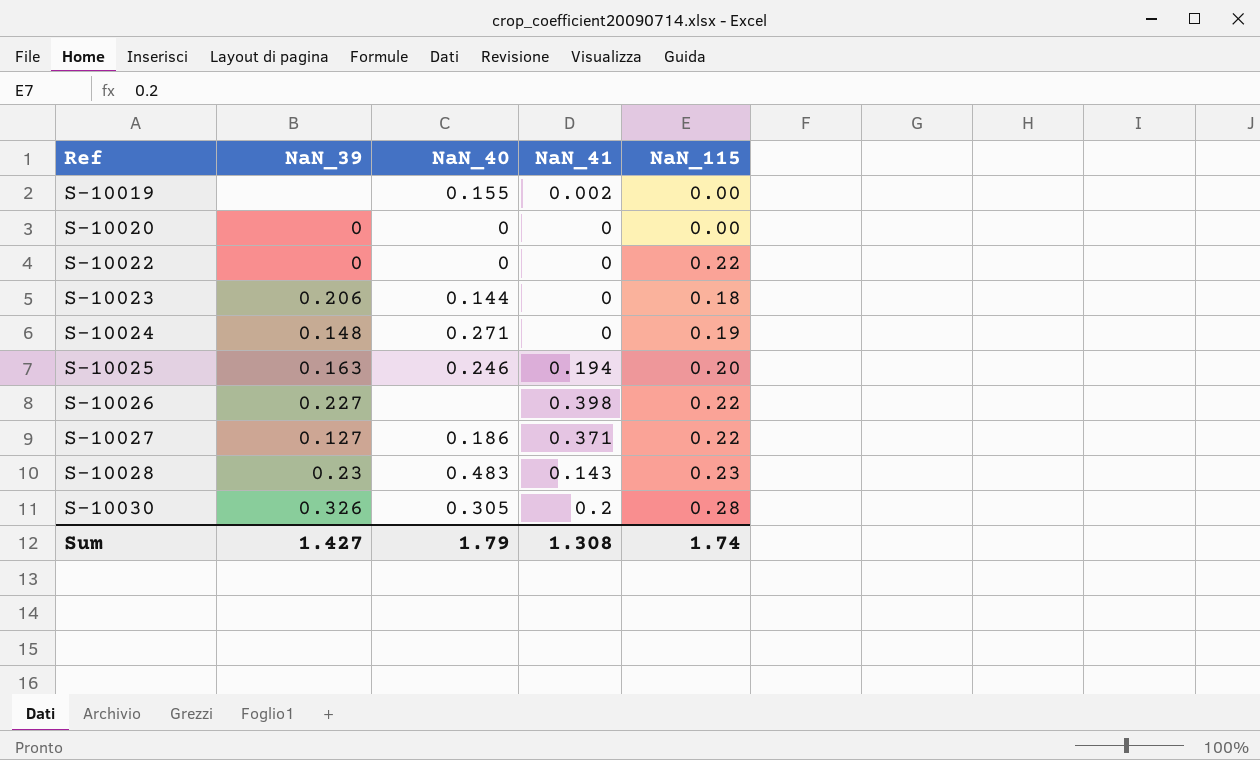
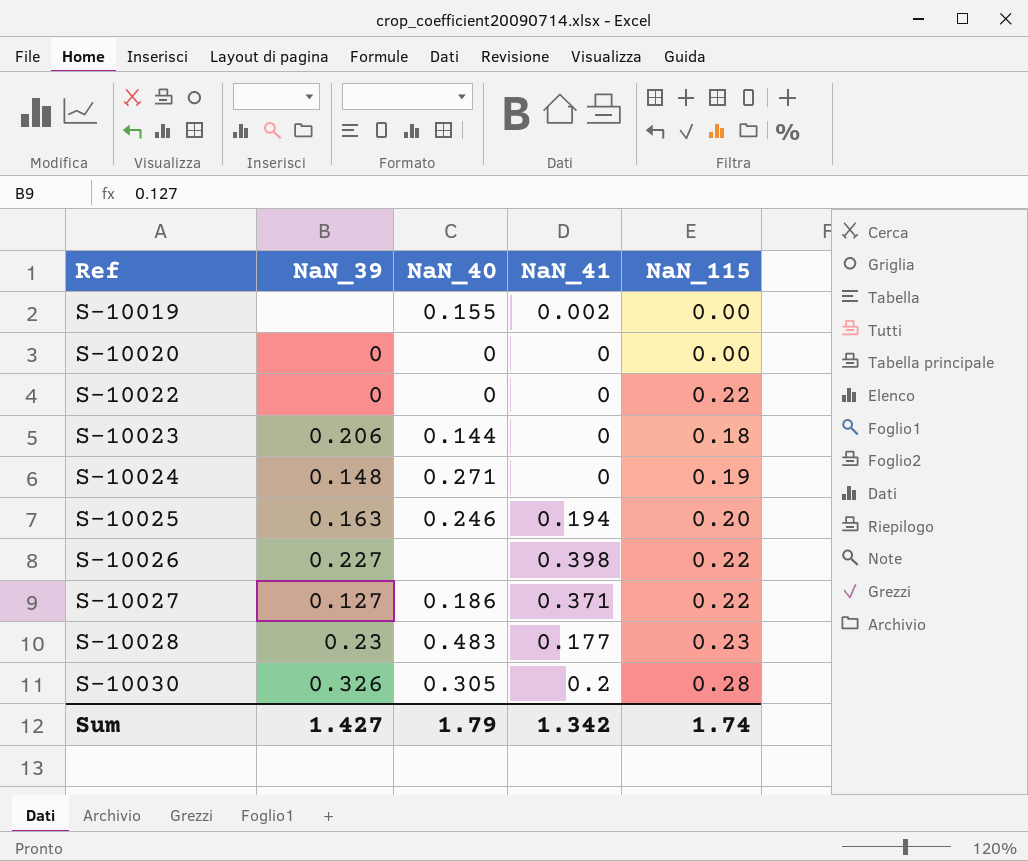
S-10028 | NaN_41: 0.143 -> 0.177
Sum | NaN_41: 1.308 -> 1.342

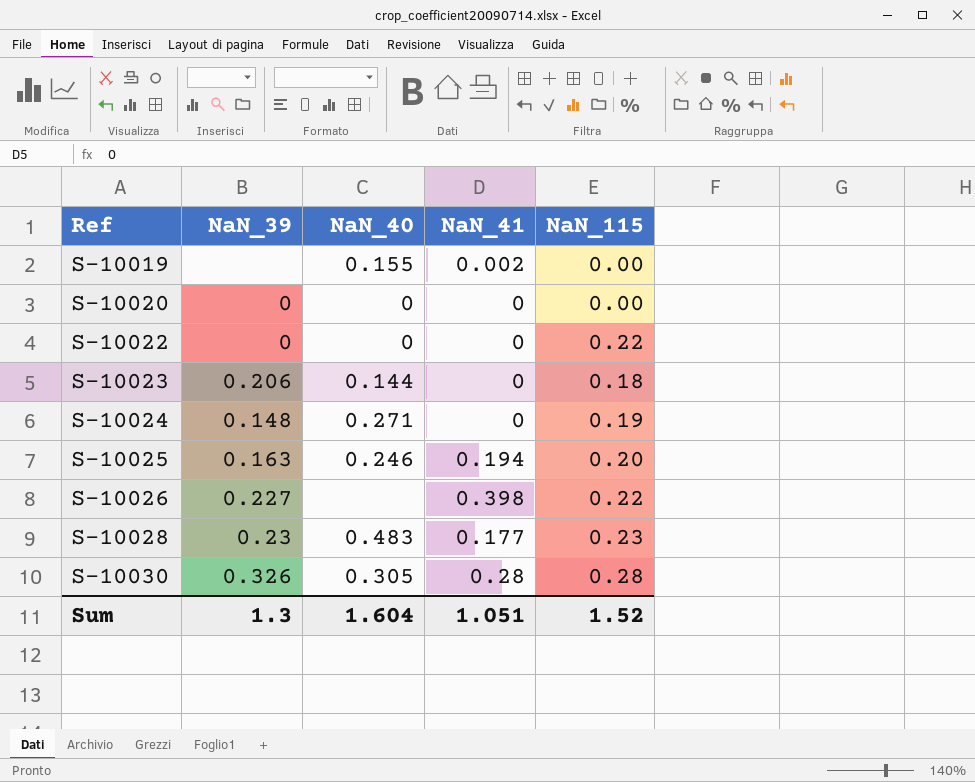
row S-10027: 0.127 | 0.186 | 0.371 | 0.22 -> none
S-10030 | NaN_41: 0.2 -> 0.28
Sum | NaN_39: 1.427 -> 1.3
Sum | NaN_40: 1.79 -> 1.604
Sum | NaN_41: 1.342 -> 1.051
Sum | NaN_115: 1.74 -> 1.52

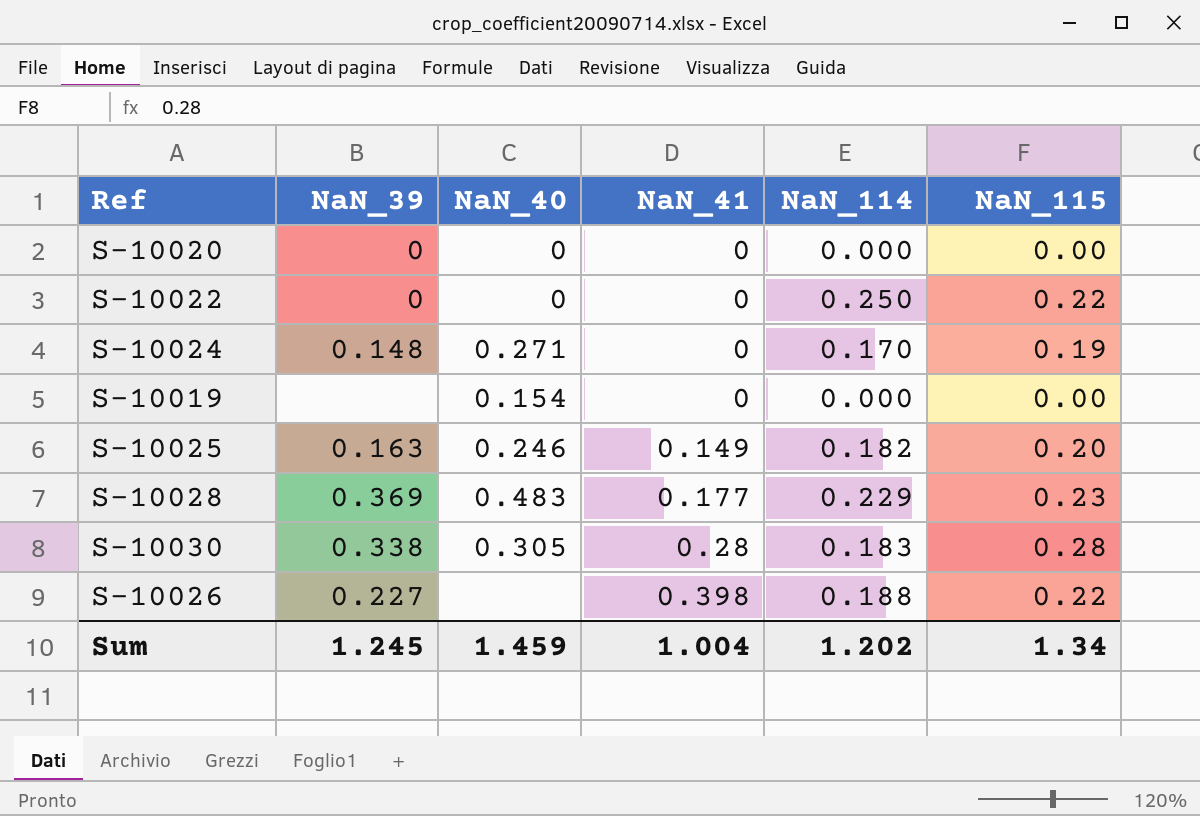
row order: Ref ascending -> NaN_41 ascending
column NaN_114 | position: none -> 5
row S-10023: 0.206 | 0.144 | 0 | 0.18 -> none
S-10019 | NaN_40: 0.155 -> 0.154
S-10019 | NaN_41: 0.002 -> 0
S-10025 | NaN_41: 0.194 -> 0.149
S-10028 | NaN_39: 0.23 -> 0.369
S-10030 | NaN_39: 0.326 -> 0.338
Sum | NaN_39: 1.3 -> 1.245
Sum | NaN_40: 1.604 -> 1.459
Sum | NaN_41: 1.051 -> 1.004
Sum | NaN_115: 1.52 -> 1.34

